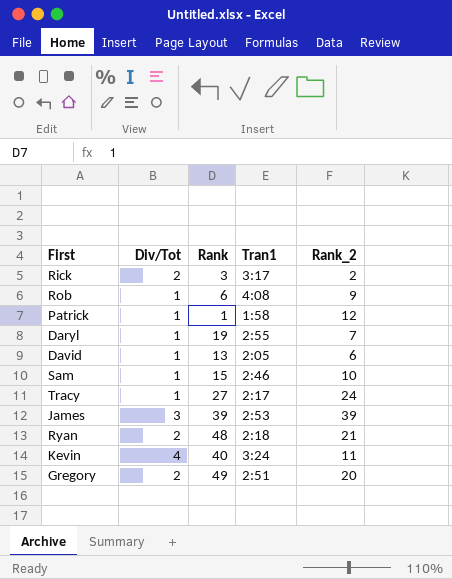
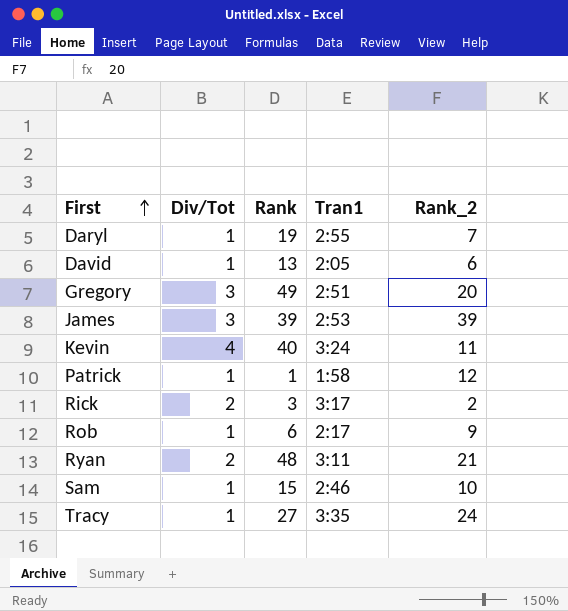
row order: none -> First ascending
Gregory | Div/Tot: 2 -> 3
Rob | Tran1: 4:08 -> 2:17
Ryan | Tran1: 2:18 -> 3:11
Tracy | Tran1: 2:17 -> 3:35

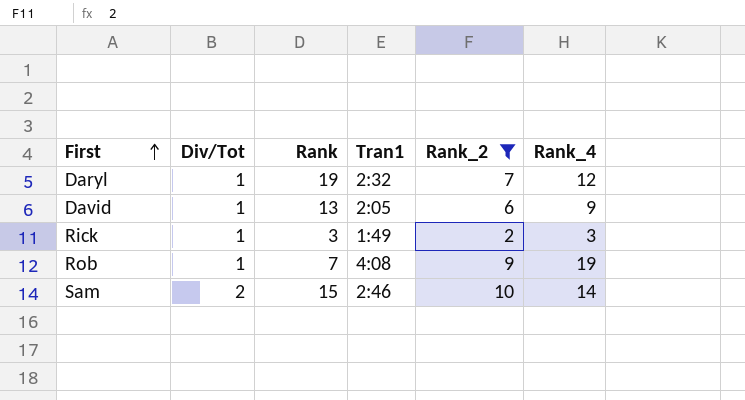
filter: none -> Rank_2 <= 10
column Rank_4 | position: none -> 6
Daryl | Tran1: 2:55 -> 2:32
Rick | Div/Tot: 2 -> 1
Rick | Tran1: 3:17 -> 1:49
Rob | Rank: 6 -> 7
Rob | Tran1: 2:17 -> 4:08
Sam | Div/Tot: 1 -> 2

